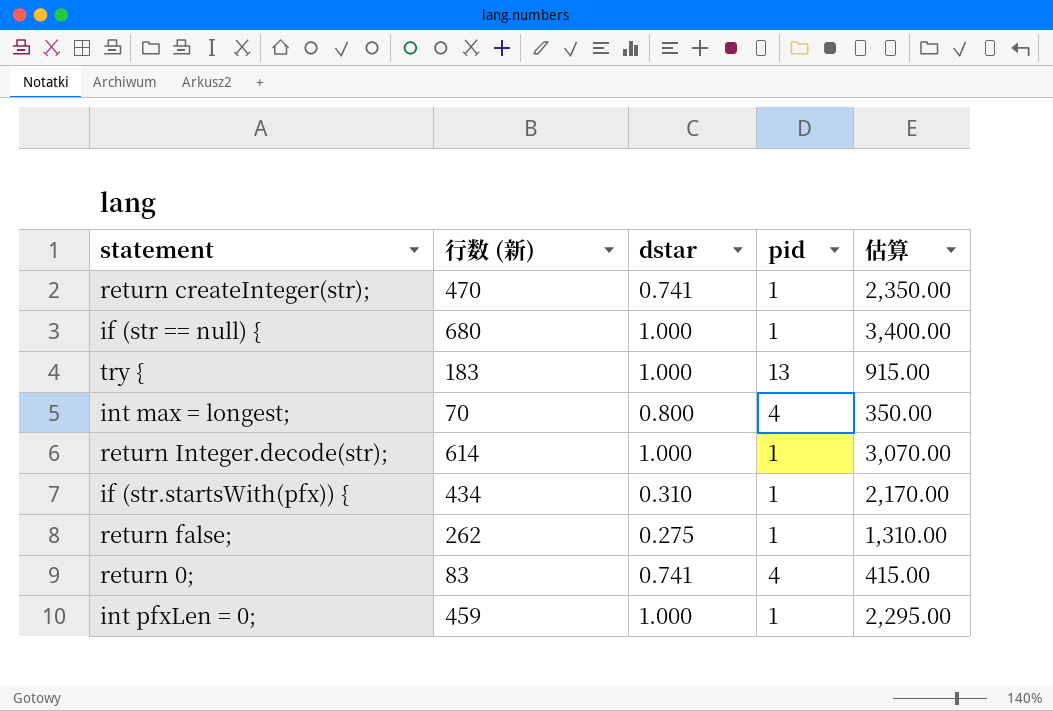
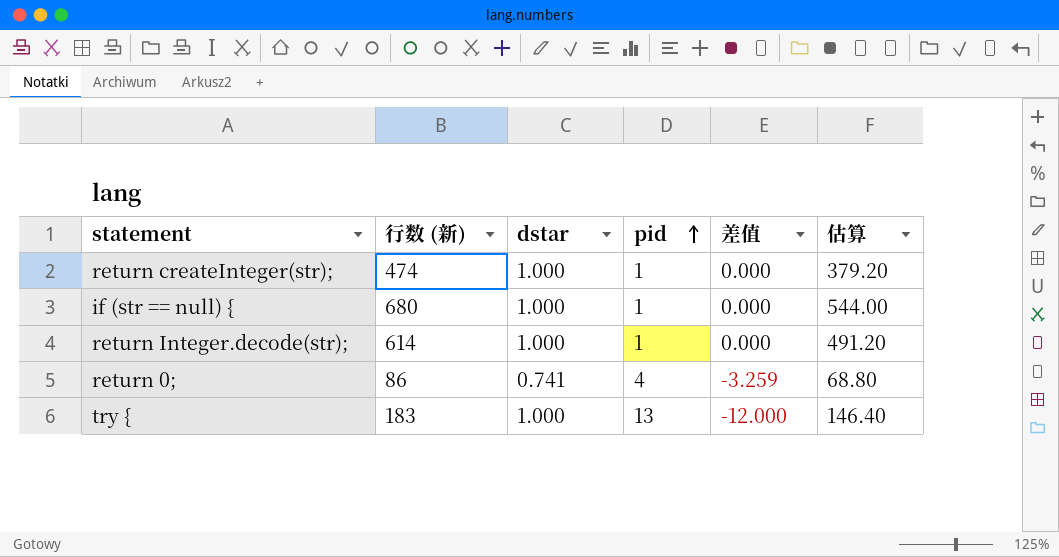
row order: none -> pid ascending
column 差值 | formula: none -> [dstar] - [pid]
column 估算 | formula: [行数 (新)] * 5 -> [行数 (新)] * 0.8
row int max = longest;: 70 | 0.800 | 4 | 350.00 -> none
row if (str.startsWith(pfx)) {: 434 | 0.310 | 1 | 2,170.00 -> none
row return false;: 262 | 0.275 | 1 | 1,310.00 -> none
row int pfxLen = 0;: 459 | 1.000 | 1 | 2,295.00 -> none
return createInteger(str); | 行数 (新): 470 -> 474
return createInteger(str); | dstar: 0.741 -> 1.000
return 0; | 行数 (新): 83 -> 86

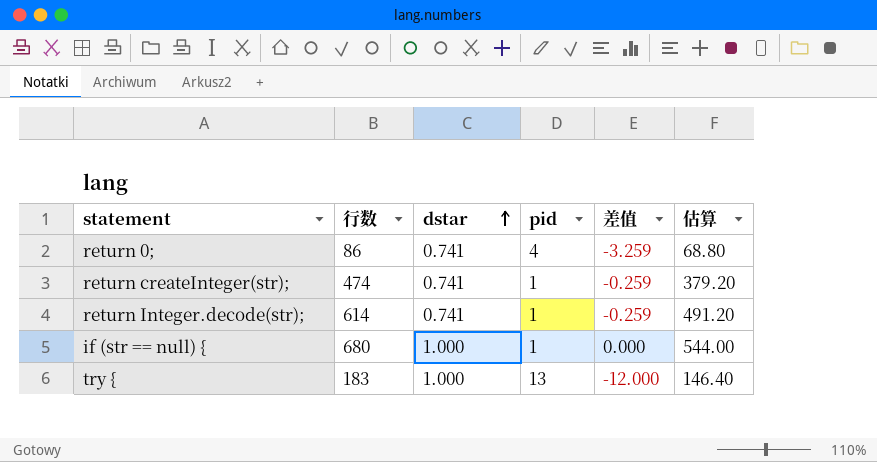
row order: pid ascending -> dstar ascending
column name: 行数 (新) -> 行数
return createInteger(str); | dstar: 1.000 -> 0.741
return createInteger(str); | 差值: 0.000 -> -0.259
return Integer.decode(str); | dstar: 1.000 -> 0.741
return Integer.decode(str); | 差值: 0.000 -> -0.259

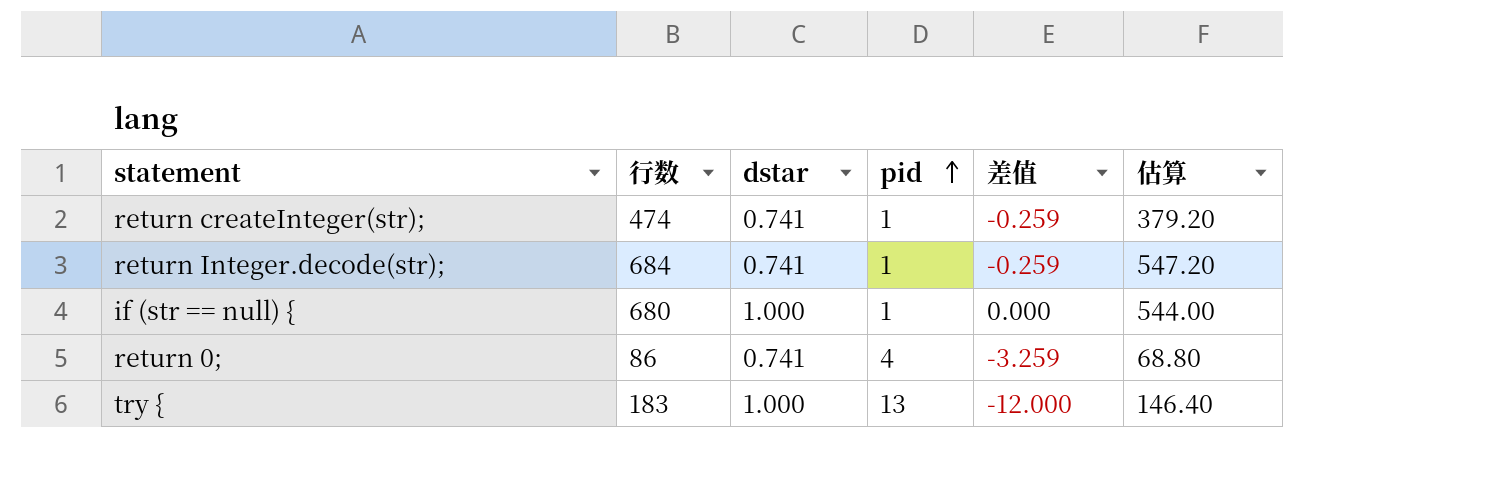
row order: dstar ascending -> pid ascending
return Integer.decode(str); | 行数: 614 -> 684
return Integer.decode(str); | 估算: 491.20 -> 547.20

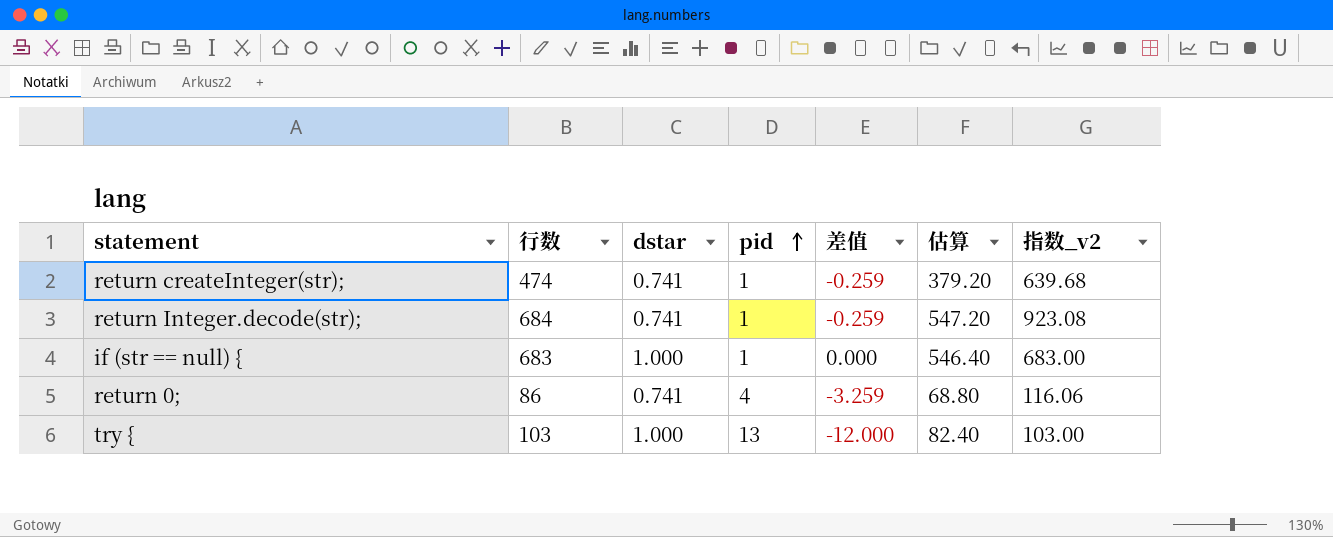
column 指数_v2 | formula: none -> [行数] / [dstar]
if (str == null) { | 行数: 680 -> 683
if (str == null) { | 估算: 544.00 -> 546.40
try { | 行数: 183 -> 103
try { | 估算: 146.40 -> 82.40

